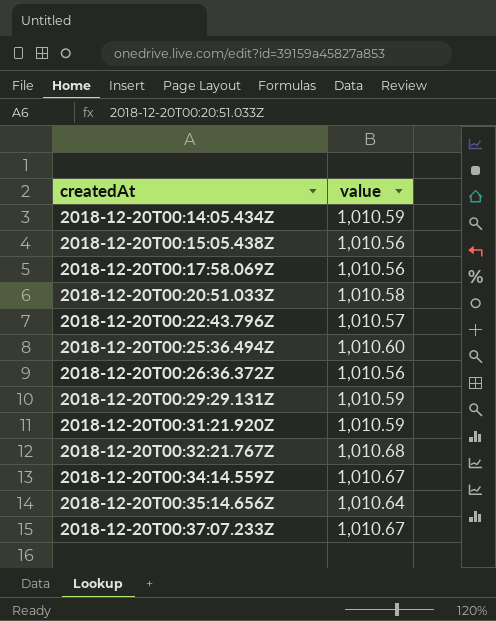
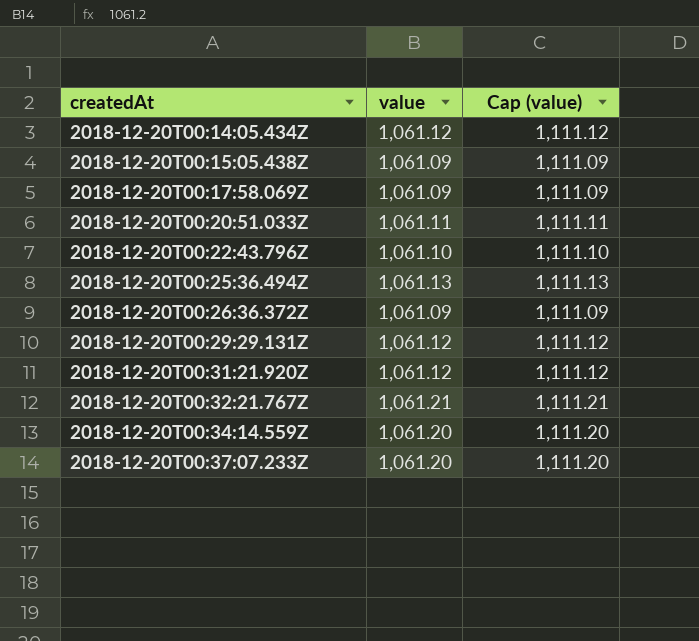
column Cap (value) | formula: none -> [value] + 50
row 2018-12-20T00:35:14.656Z: 1,010.64 -> none
2018-12-20T00:14:05.434Z | value: 1,010.59 -> 1,061.12
2018-12-20T00:15:05.438Z | value: 1,010.56 -> 1,061.09
2018-12-20T00:17:58.069Z | value: 1,010.56 -> 1,061.09
2018-12-20T00:20:51.033Z | value: 1,010.58 -> 1,061.11
2018-12-20T00:22:43.796Z | value: 1,010.57 -> 1,061.10
2018-12-20T00:25:36.494Z | value: 1,010.60 -> 1,061.13
2018-12-20T00:26:36.372Z | value: 1,010.56 -> 1,061.09
2018-12-20T00:29:29.131Z | value: 1,010.59 -> 1,061.12
2018-12-20T00:31:21.920Z | value: 1,010.59 -> 1,061.12
2018-12-20T00:32:21.767Z | value: 1,010.68 -> 1,061.21
2018-12-20T00:34:14.559Z | value: 1,010.67 -> 1,061.20
2018-12-20T00:37:07.233Z | value: 1,010.67 -> 1,061.20

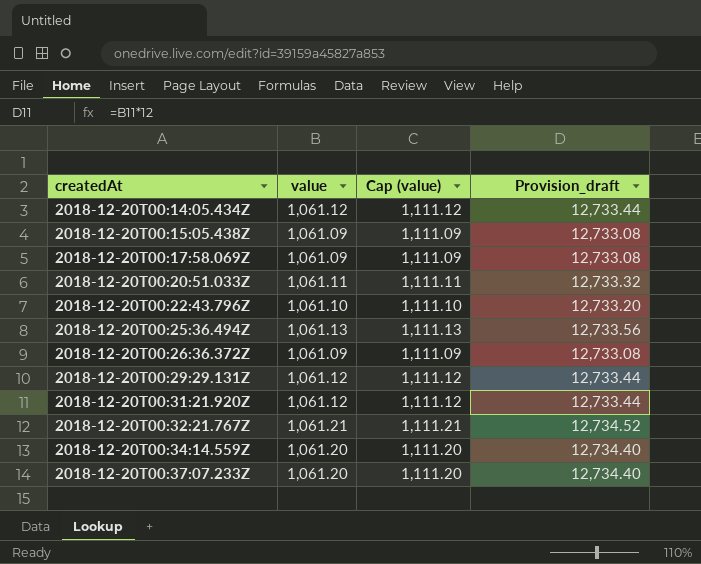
column Provision_draft | formula: none -> [value] * 12

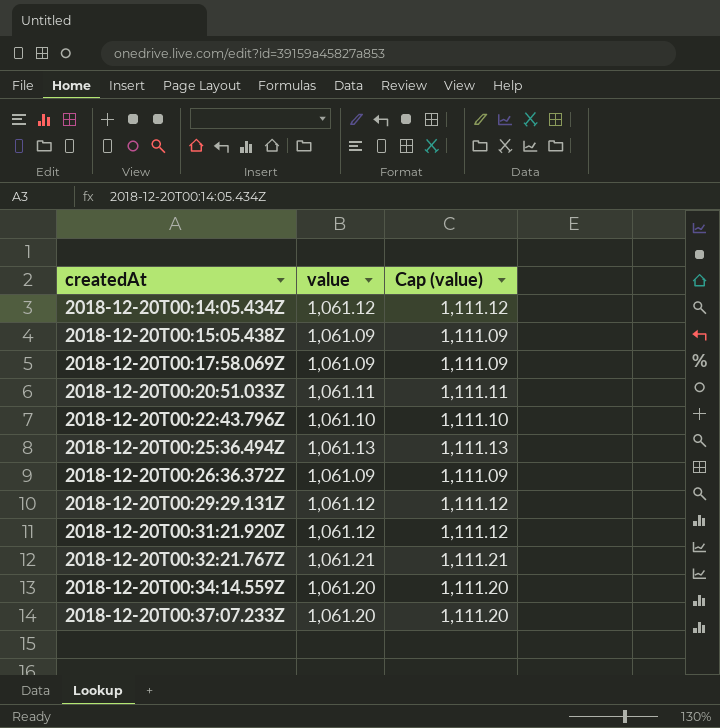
column Provision_draft | formula: [value] * 12 -> none

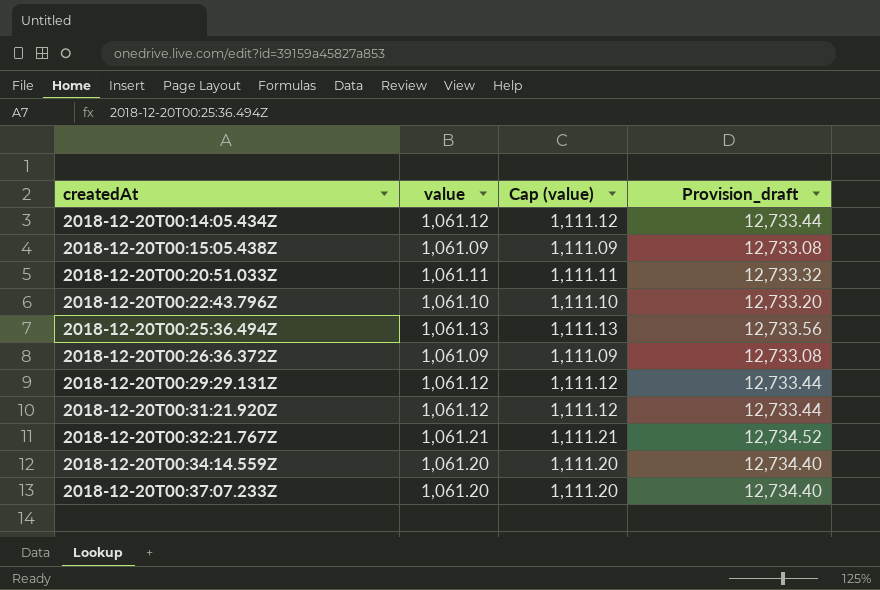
column Provision_draft | formula: none -> [value] * 12
row 2018-12-20T00:17:58.069Z: 1,061.09 | 1,111.09 -> none

